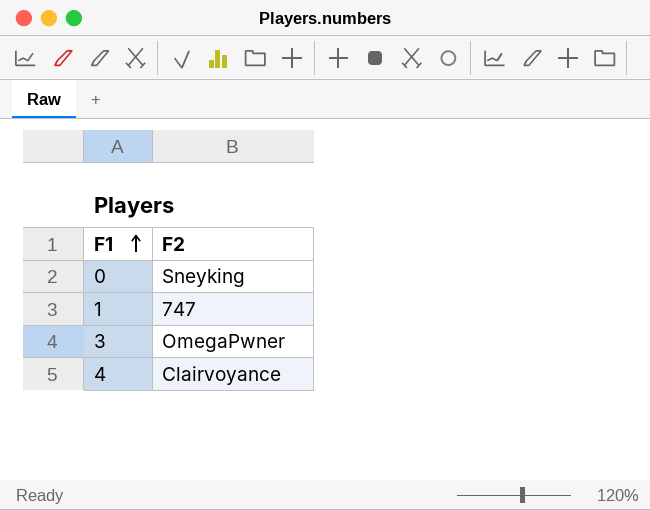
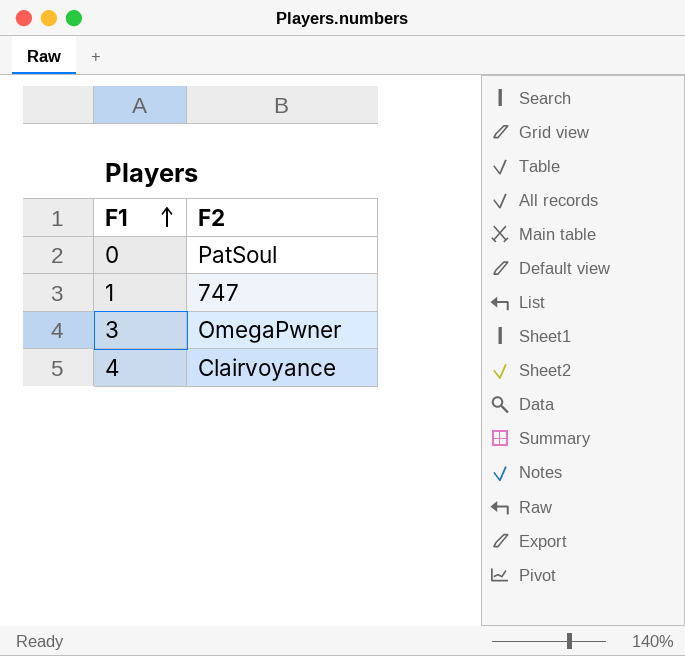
0 | F2: Sneyking -> PatSoul

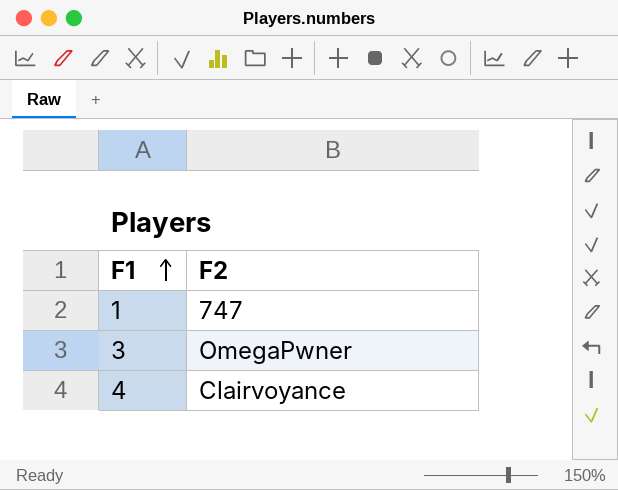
row 0: PatSoul -> none

